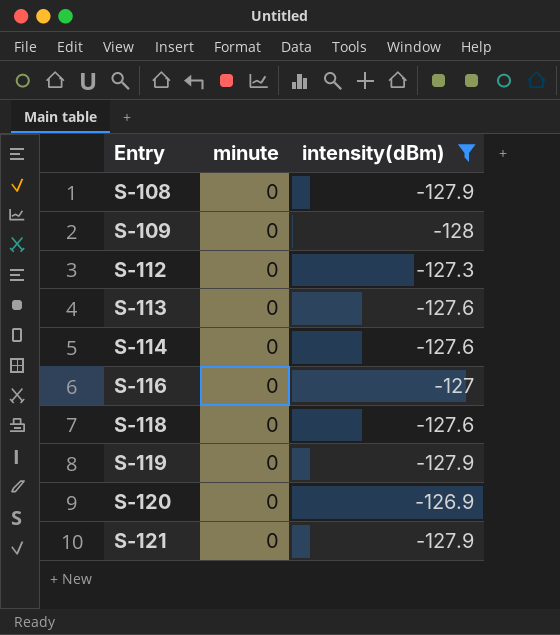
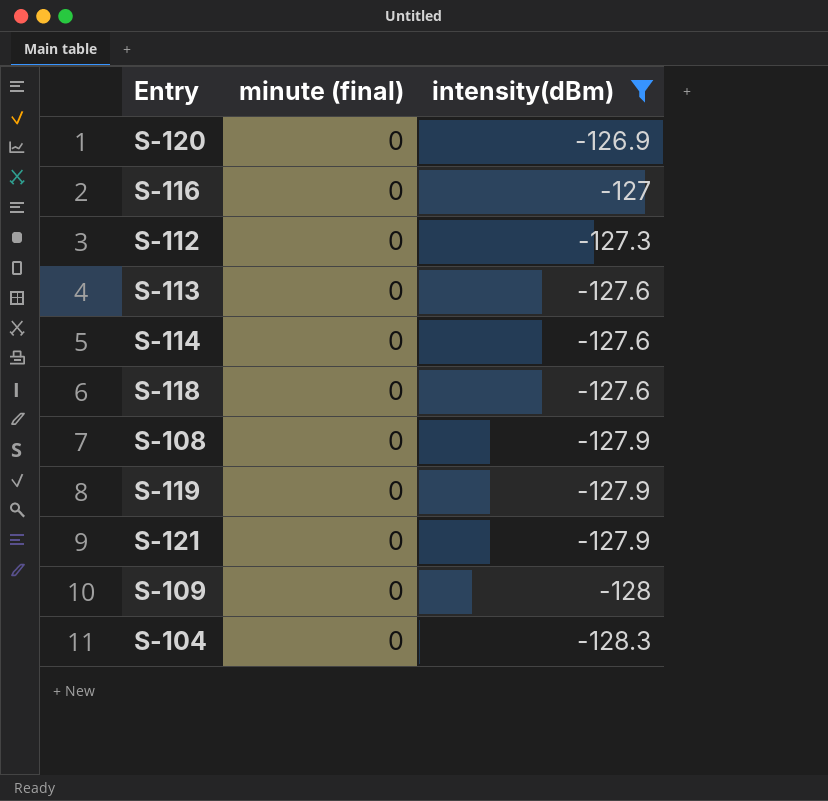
row order: Entry ascending -> intensity(dBm) descending
column name: minute -> minute (final)
row S-104: none -> 0 | -128.3

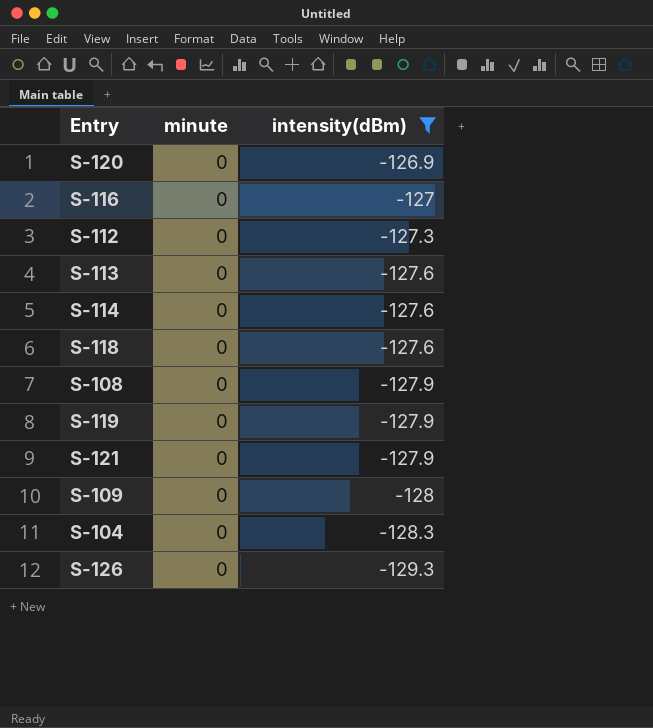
column name: minute (final) -> minute
row S-126: none -> 0 | -129.3

